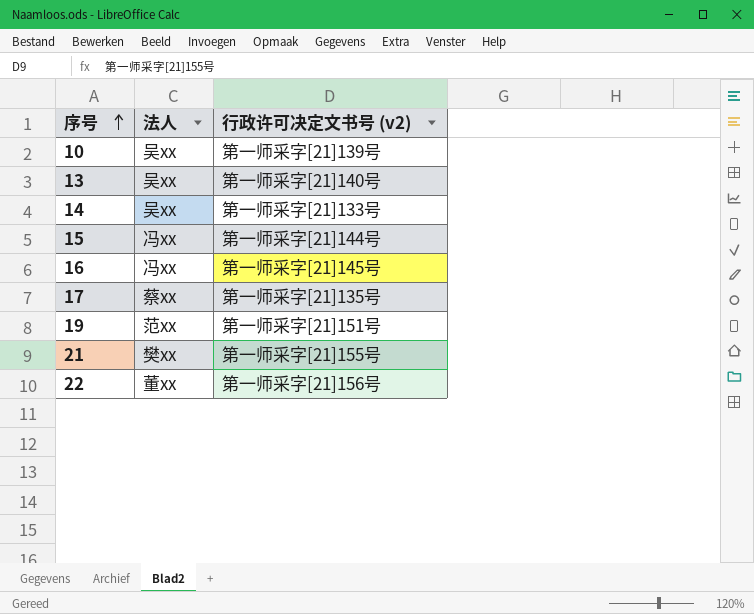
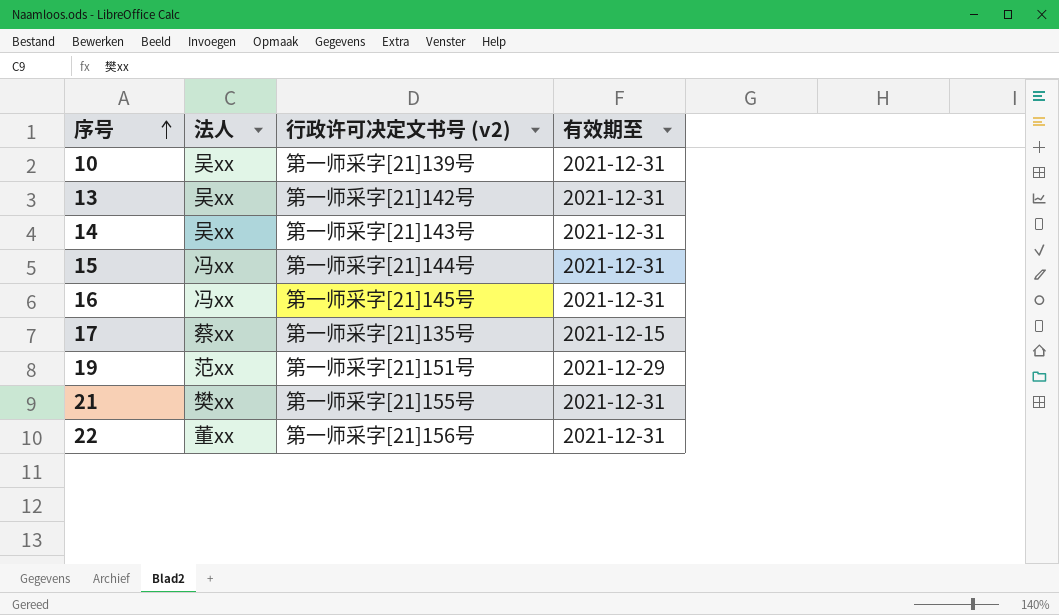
column 有效期至 | position: none -> 4
13 | 行政许可决定文书号 (v2): 第一师采字[21]140号 -> 第一师采字[21]142号
14 | 行政许可决定文书号 (v2): 第一师采字[21]133号 -> 第一师采字[21]143号

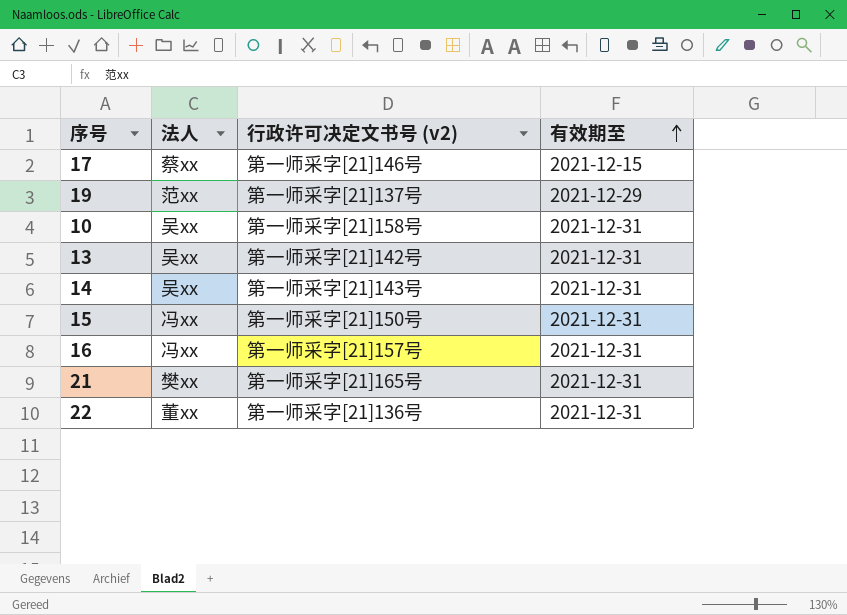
row order: 序号 ascending -> 有效期至 ascending
17 | 行政许可决定文书号 (v2): 第一师采字[21]135号 -> 第一师采字[21]146号
19 | 行政许可决定文书号 (v2): 第一师采字[21]151号 -> 第一师采字[21]137号
10 | 行政许可决定文书号 (v2): 第一师采字[21]139号 -> 第一师采字[21]158号
15 | 行政许可决定文书号 (v2): 第一师采字[21]144号 -> 第一师采字[21]150号
16 | 行政许可决定文书号 (v2): 第一师采字[21]145号 -> 第一师采字[21]157号
21 | 行政许可决定文书号 (v2): 第一师采字[21]155号 -> 第一师采字[21]165号
22 | 行政许可决定文书号 (v2): 第一师采字[21]156号 -> 第一师采字[21]136号

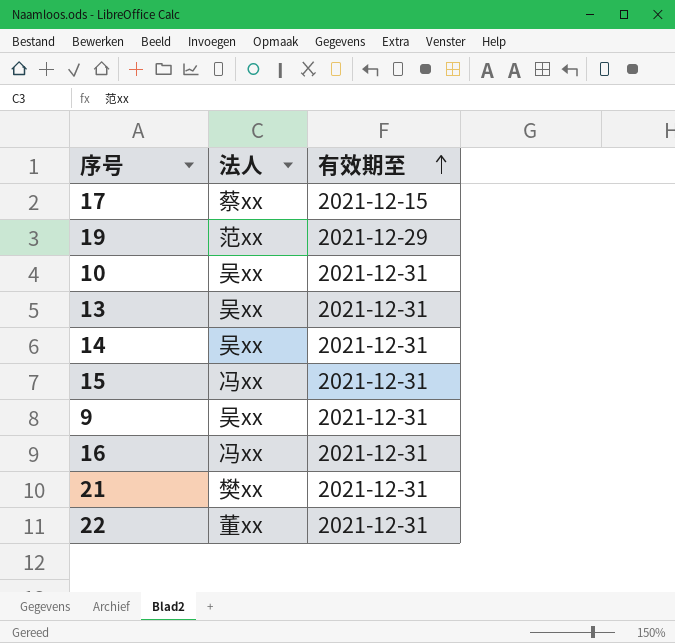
column 行政许可决定文书号 (v2) | position: 3 -> none
row 9: none -> 吴xx | 2021-12-31

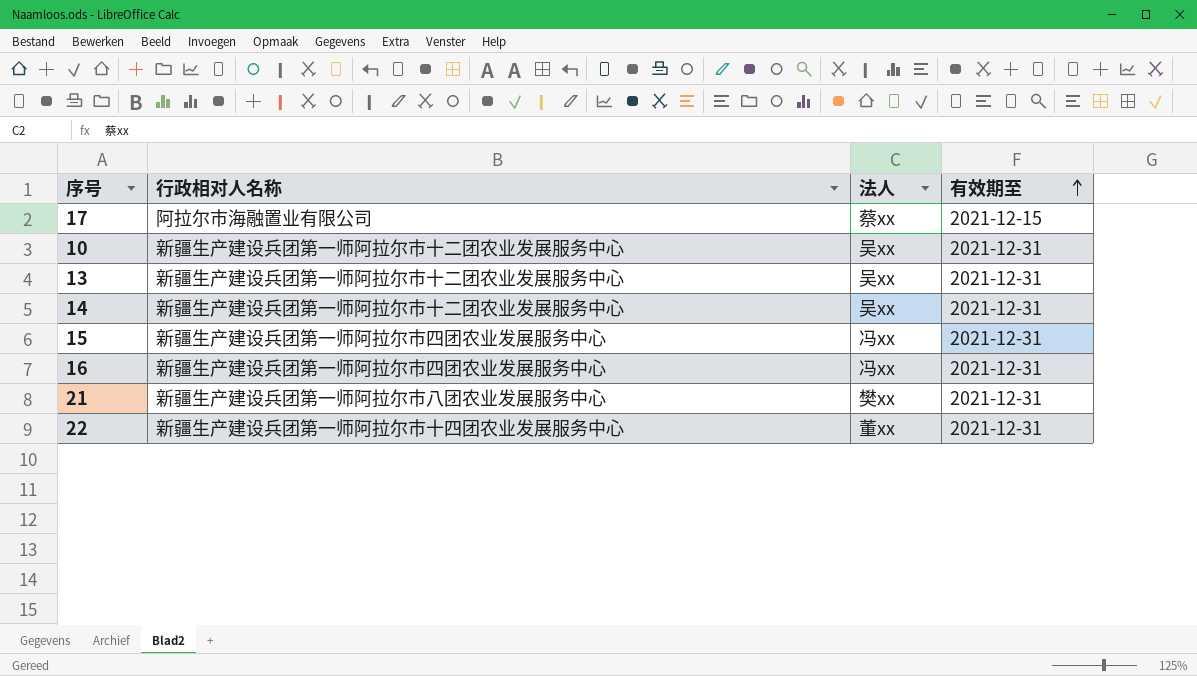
column 行政相对人名称 | position: none -> 2
row 19: 范xx | 2021-12-29 -> none
row 9: 吴xx | 2021-12-31 -> none

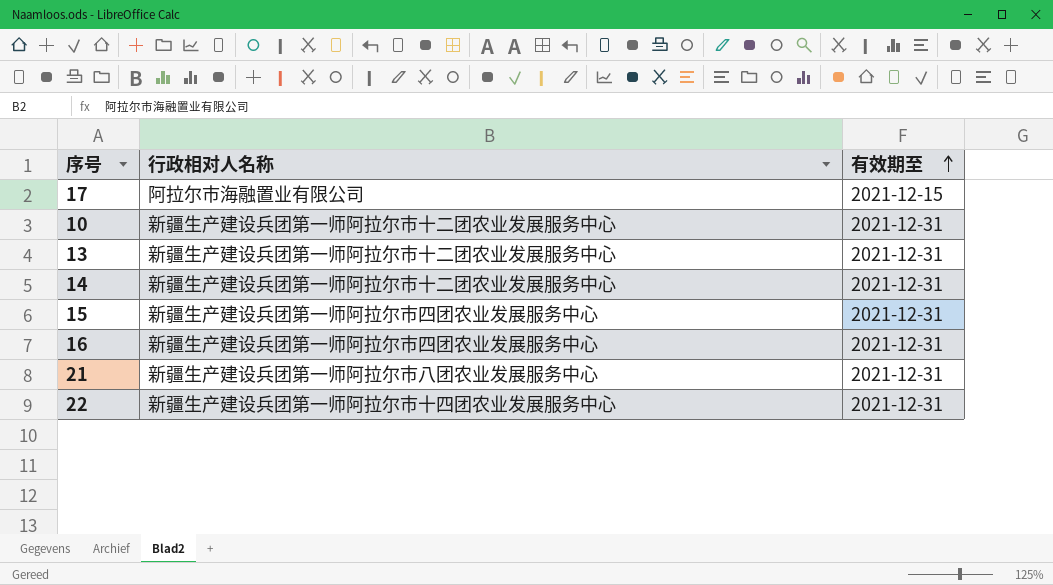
column 法人 | position: 3 -> none

